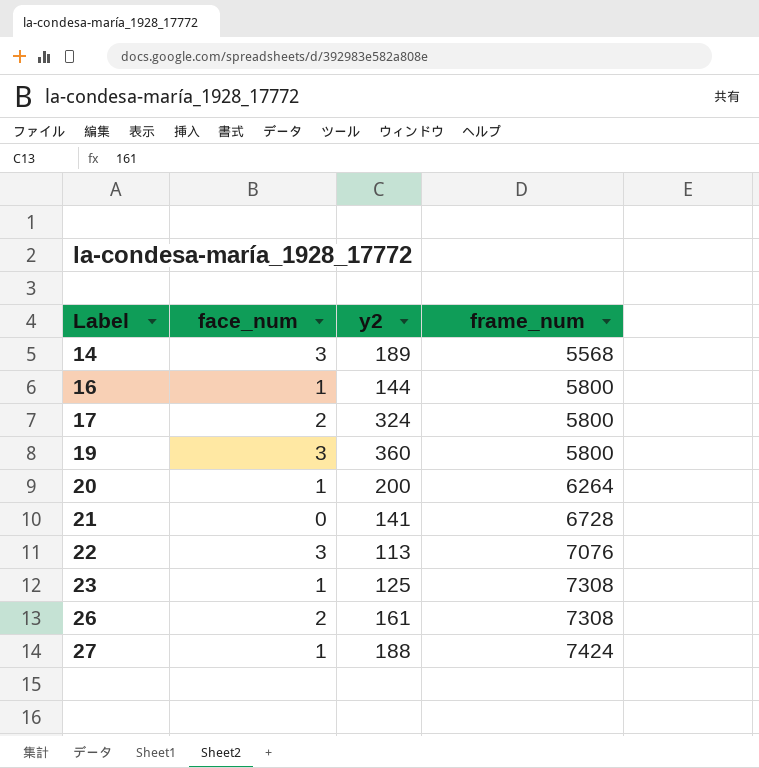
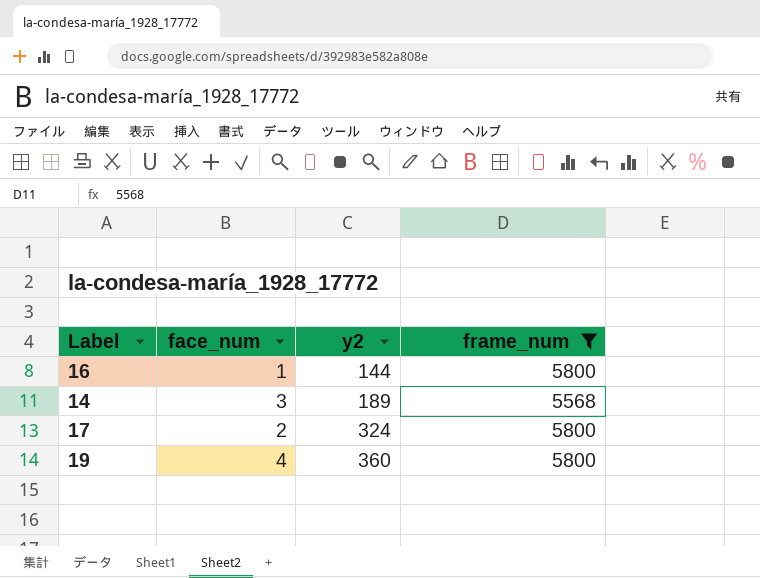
filter: none -> frame_num <= 5800
row order: Label ascending -> y2 ascending
19 | face_num: 3 -> 4

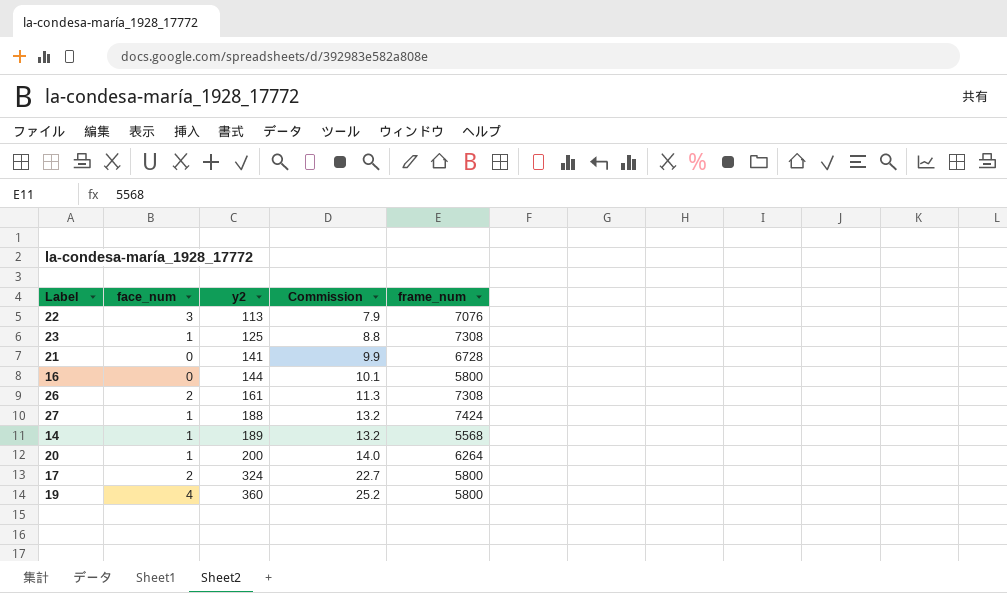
filter: frame_num <= 5800 -> none
column Commission | formula: none -> [y2] * 0.07
16 | face_num: 1 -> 0
14 | face_num: 3 -> 1

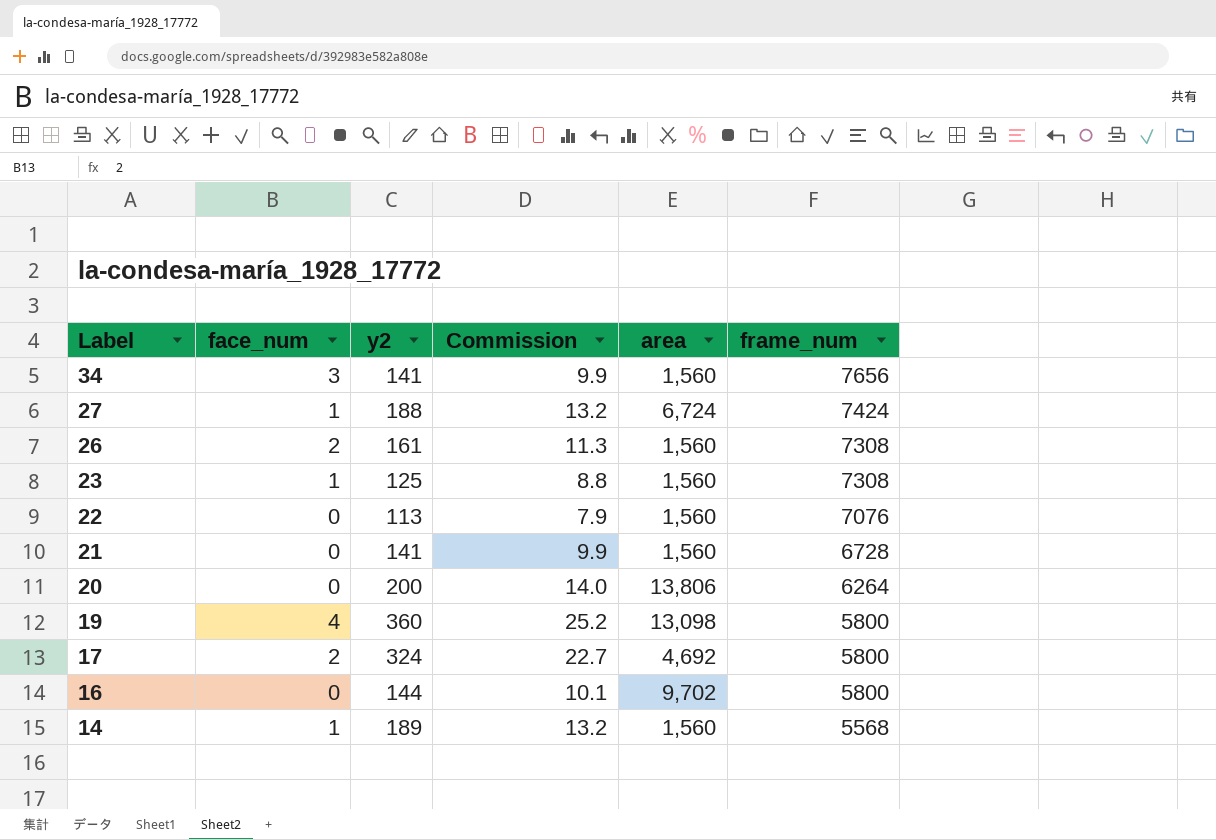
row order: y2 ascending -> Label descending
column area | position: none -> 5
row 34: none -> 3 | 141 | 9.9 | 1,560 | 7656
22 | face_num: 3 -> 0
20 | face_num: 1 -> 0

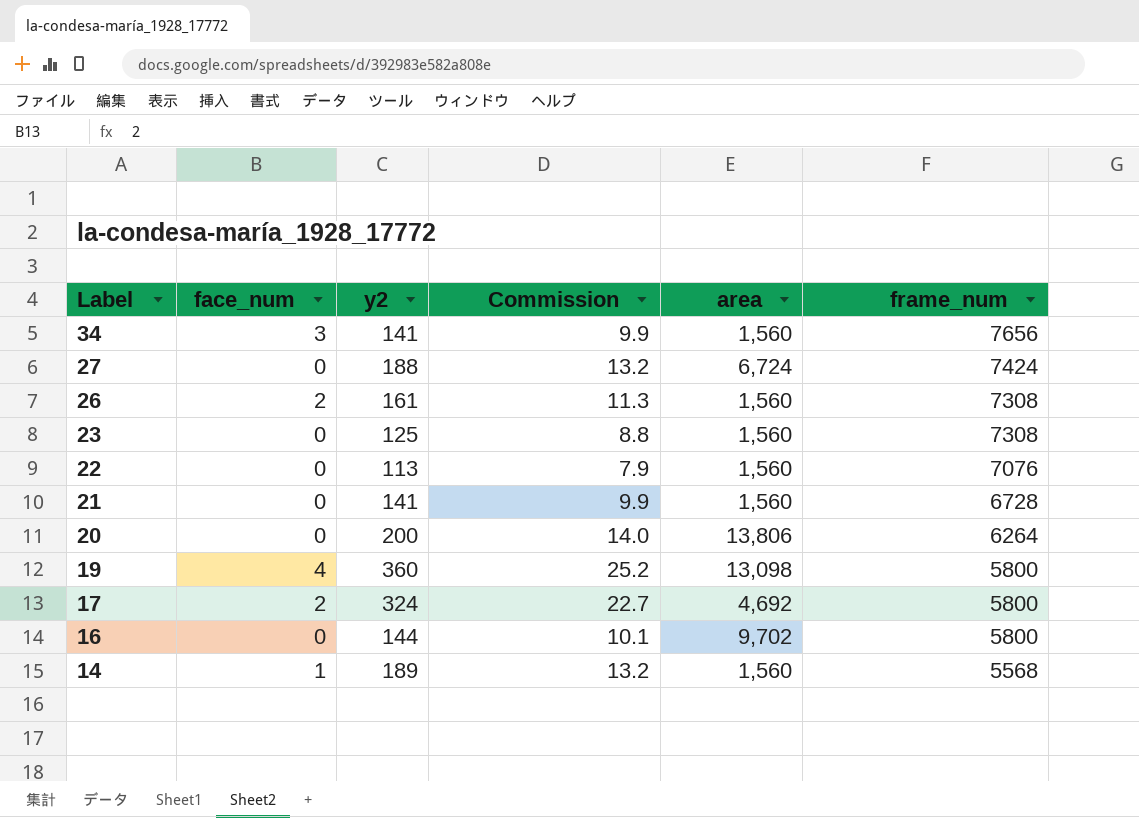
27 | face_num: 1 -> 0
23 | face_num: 1 -> 0

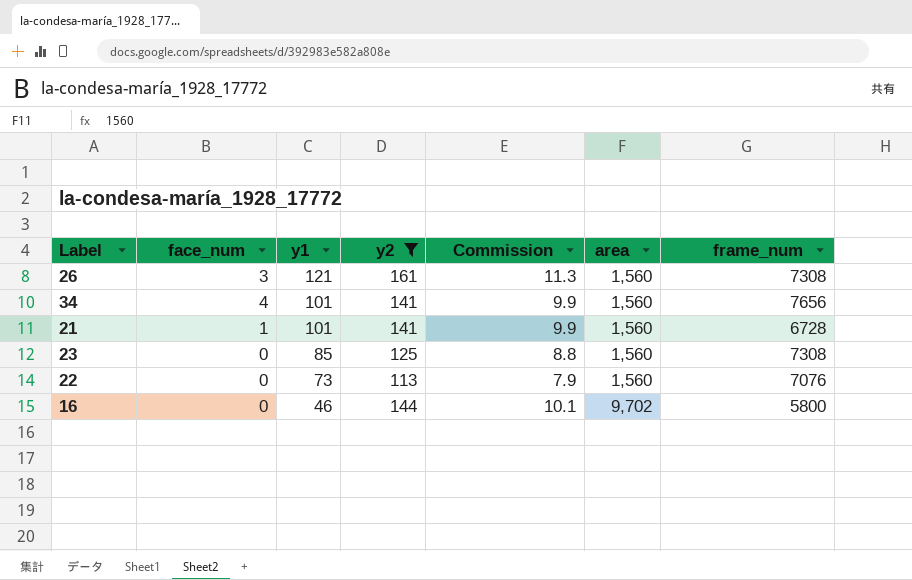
filter: none -> y2 <= 161
row order: Label descending -> y1 descending
column y1 | position: none -> 3
26 | face_num: 2 -> 3
34 | face_num: 3 -> 4
21 | face_num: 0 -> 1

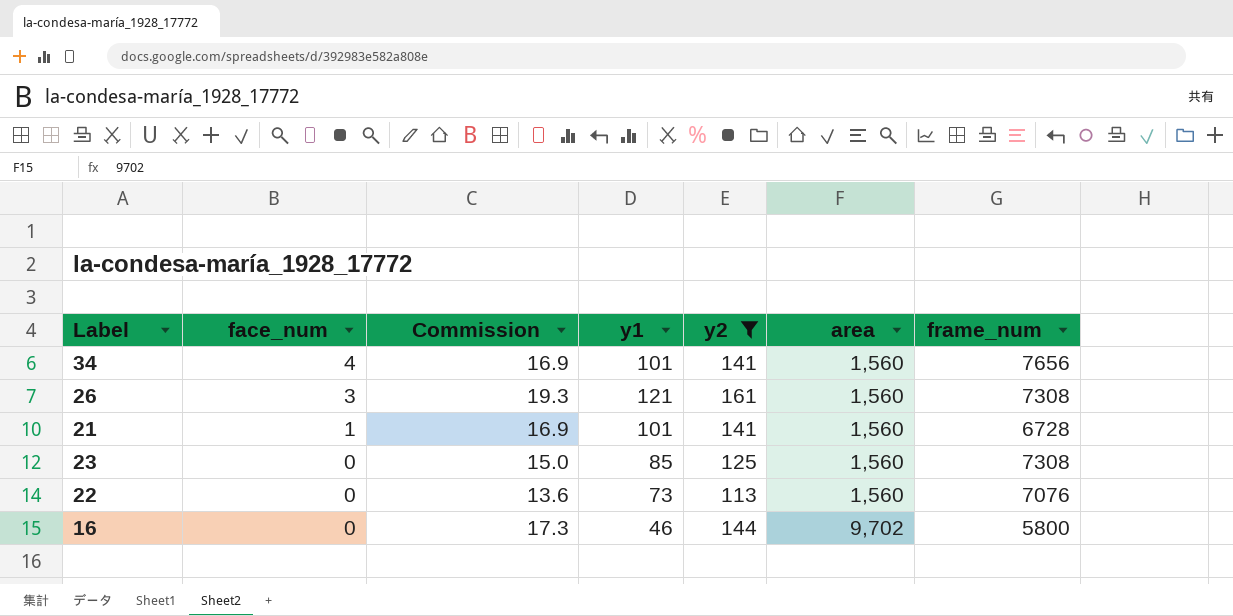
row order: y1 descending -> face_num descending
column Commission | formula: [y2] * 0.07 -> [y2] * 0.12
column Commission | position: 5 -> 3

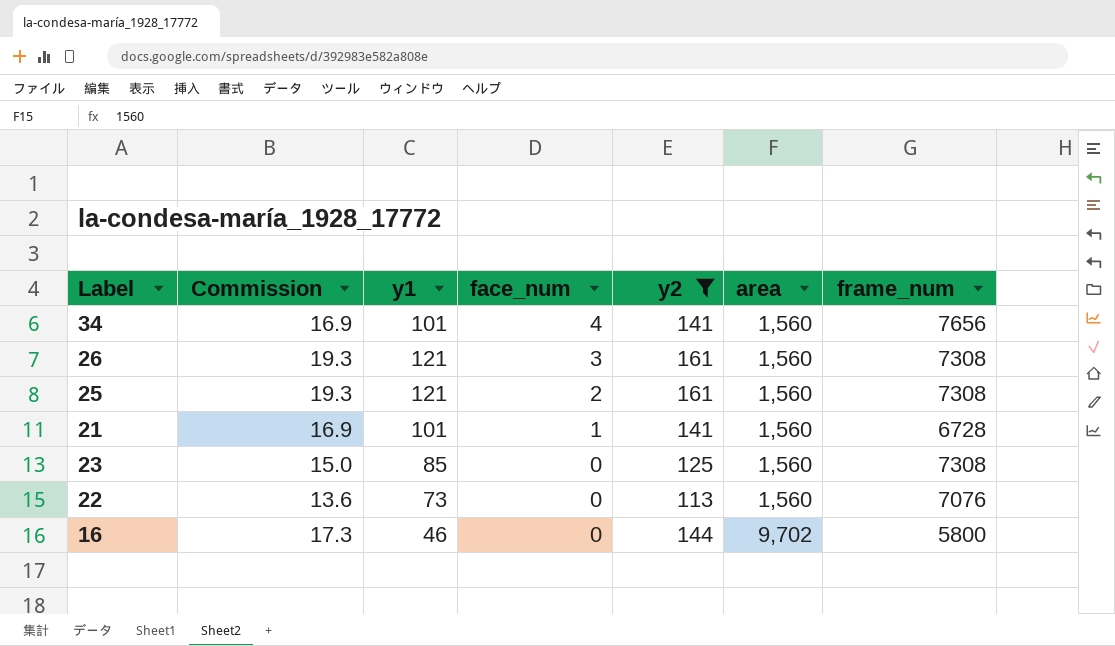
column face_num | position: 2 -> 4
row 25: none -> 19.3 | 121 | 2 | 161 | 1,560 | 7308

